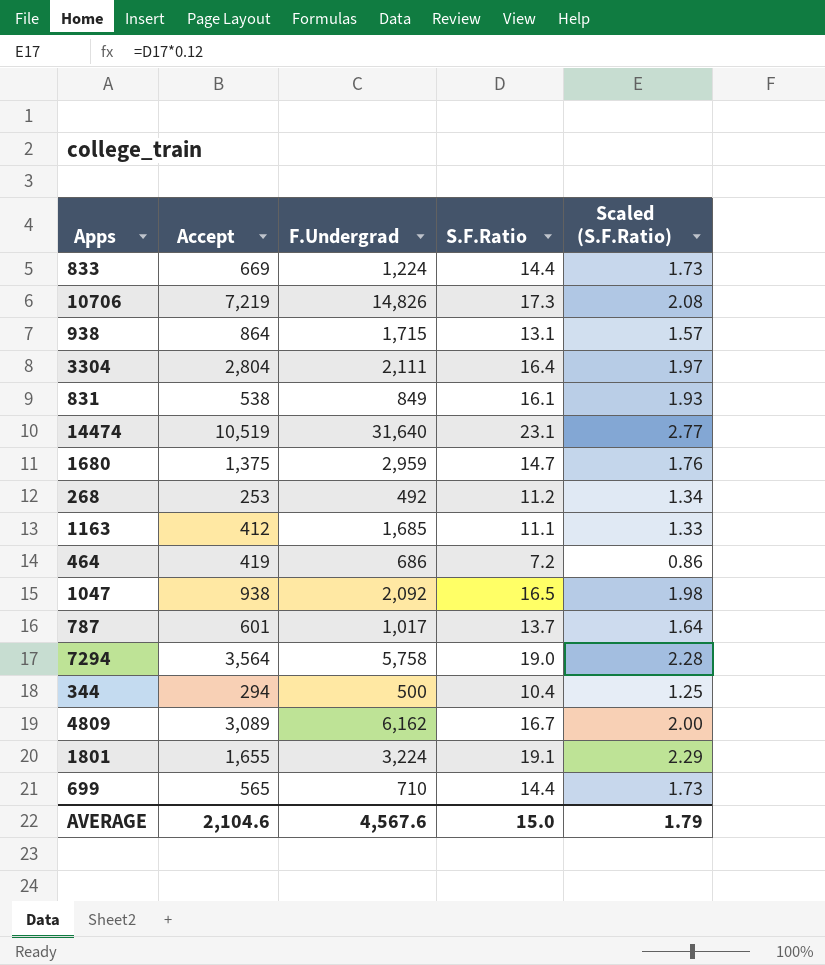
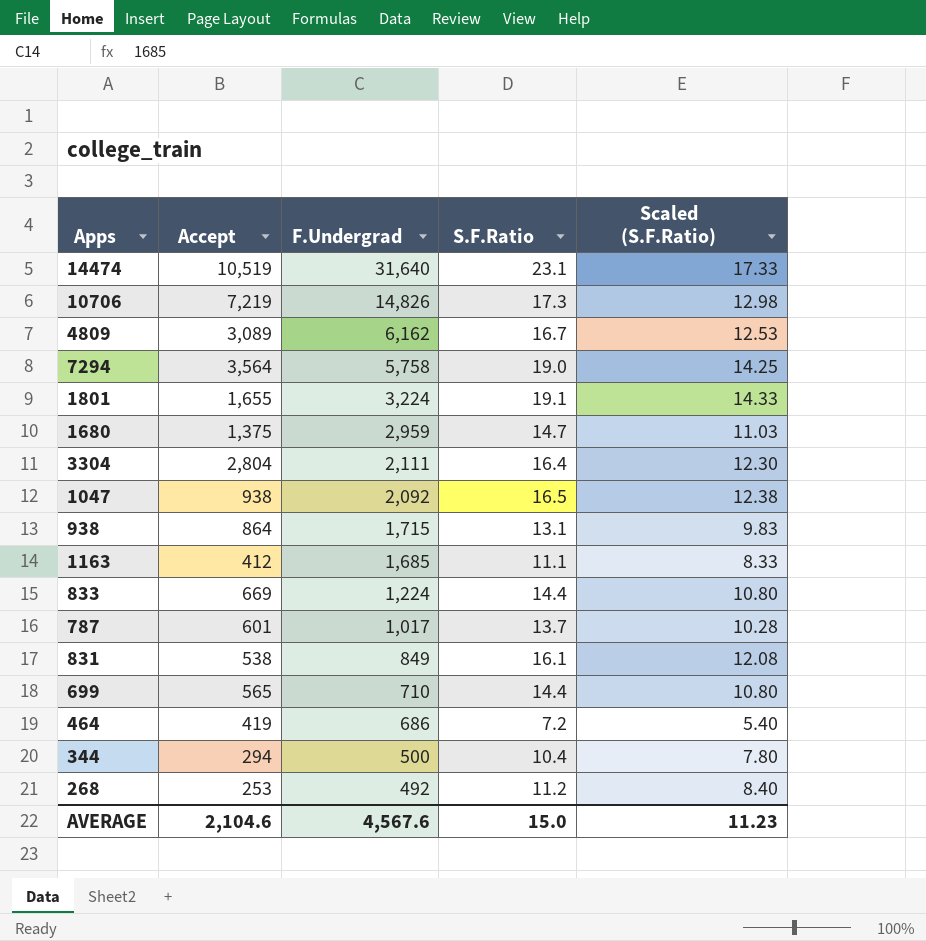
row order: none -> F.Undergrad descending
column Scaled (S.F.Ratio) | formula: [S.F.Ratio] * 0.12 -> [S.F.Ratio] * 0.75
AVERAGE | Scaled (S.F.Ratio): 1.79 -> 11.23

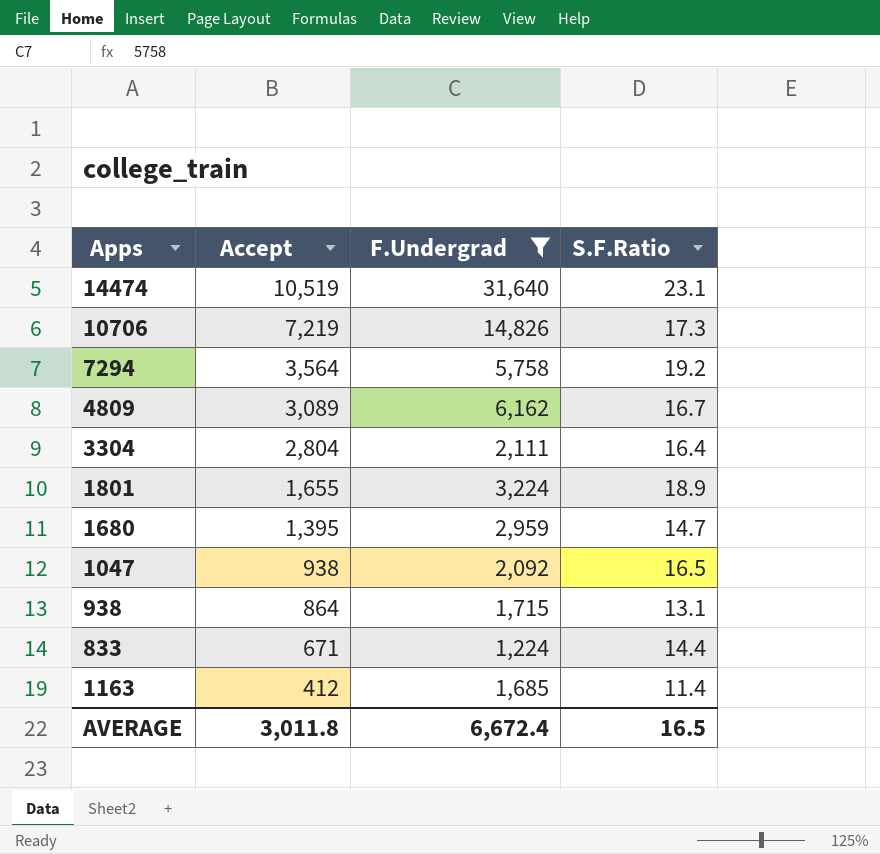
filter: none -> F.Undergrad >= 1,224
row order: F.Undergrad descending -> Accept descending
column Scaled (S.F.Ratio) | formula: [S.F.Ratio] * 0.75 -> none
7294 | S.F.Ratio: 19.0 -> 19.2
1801 | S.F.Ratio: 19.1 -> 18.9
1680 | Accept: 1,375 -> 1,395
833 | Accept: 669 -> 671
1163 | S.F.Ratio: 11.1 -> 11.4
AVERAGE | Accept: 2,104.6 -> 3,011.8
AVERAGE | F.Undergrad: 4,567.6 -> 6,672.4
AVERAGE | S.F.Ratio: 15.0 -> 16.5

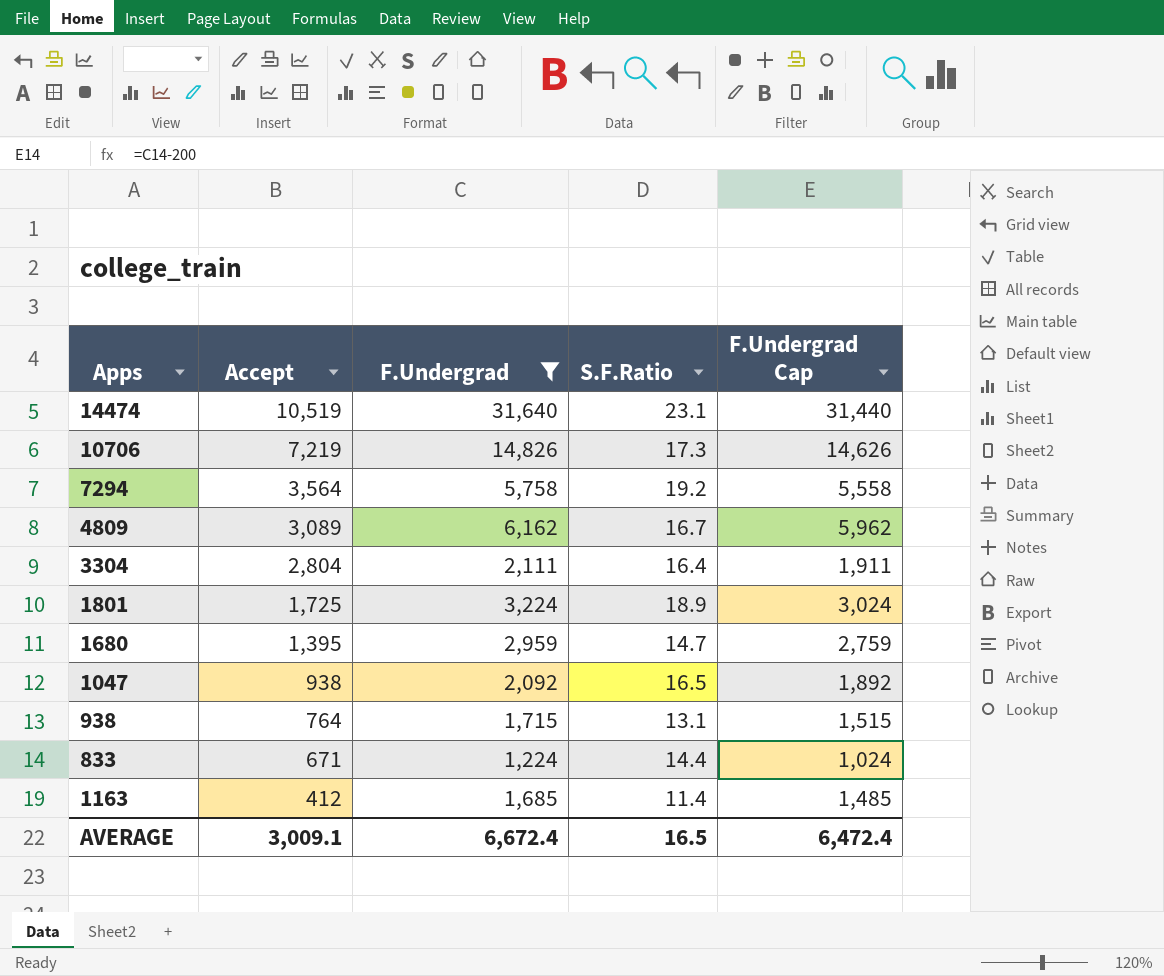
column F.Undergrad Cap | formula: none -> [F.Undergrad] - 200
1801 | Accept: 1,655 -> 1,725
938 | Accept: 864 -> 764
AVERAGE | Accept: 3,011.8 -> 3,009.1

